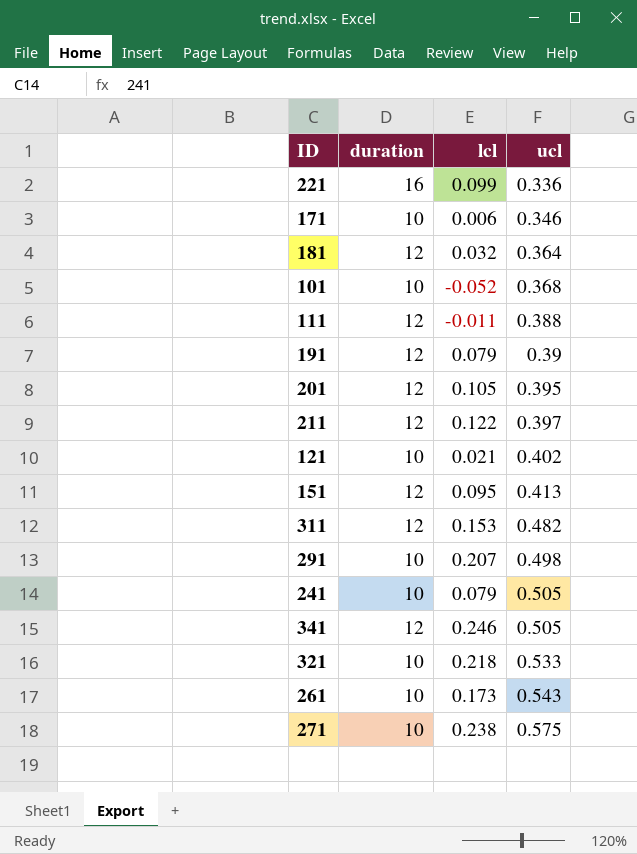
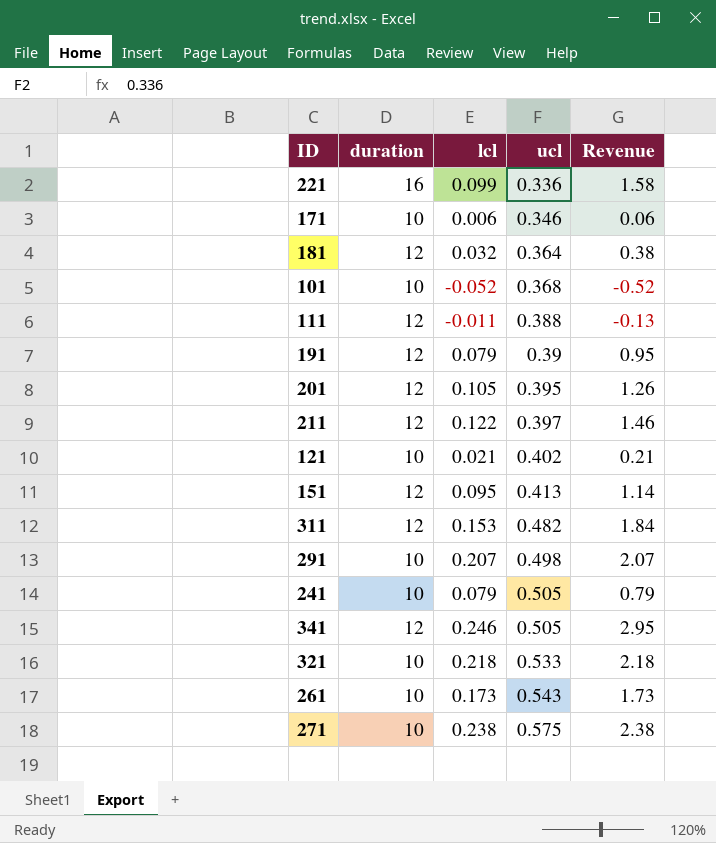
column Revenue | formula: none -> [duration] * [lcl]

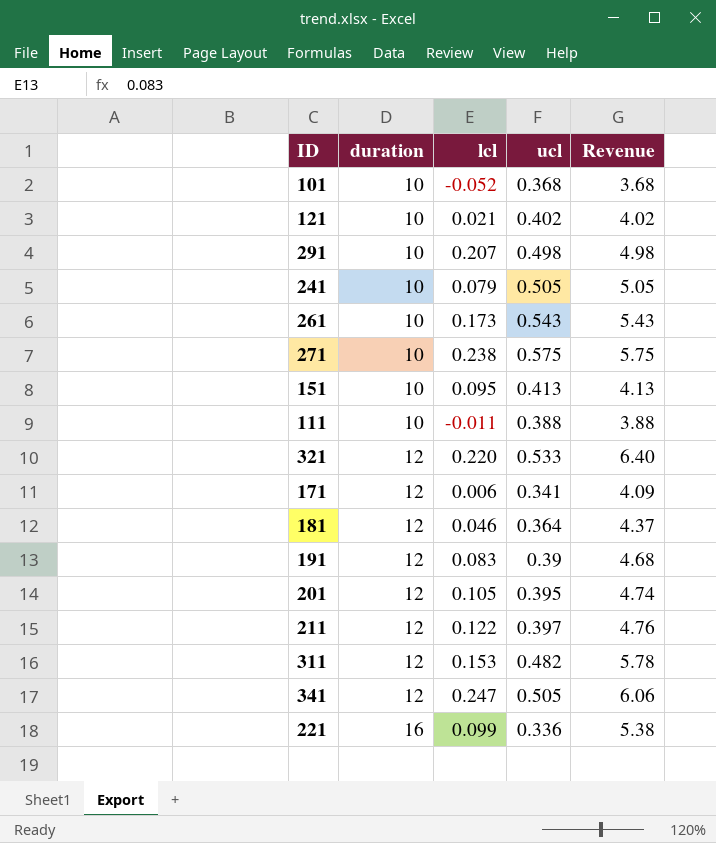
row order: ucl ascending -> duration ascending
column Revenue | formula: [duration] * [lcl] -> [duration] * [ucl]
151 | duration: 12 -> 10
111 | duration: 12 -> 10
321 | duration: 10 -> 12
321 | lcl: 0.218 -> 0.220
171 | duration: 10 -> 12
171 | ucl: 0.346 -> 0.341
181 | lcl: 0.032 -> 0.046
191 | lcl: 0.079 -> 0.083
341 | lcl: 0.246 -> 0.247

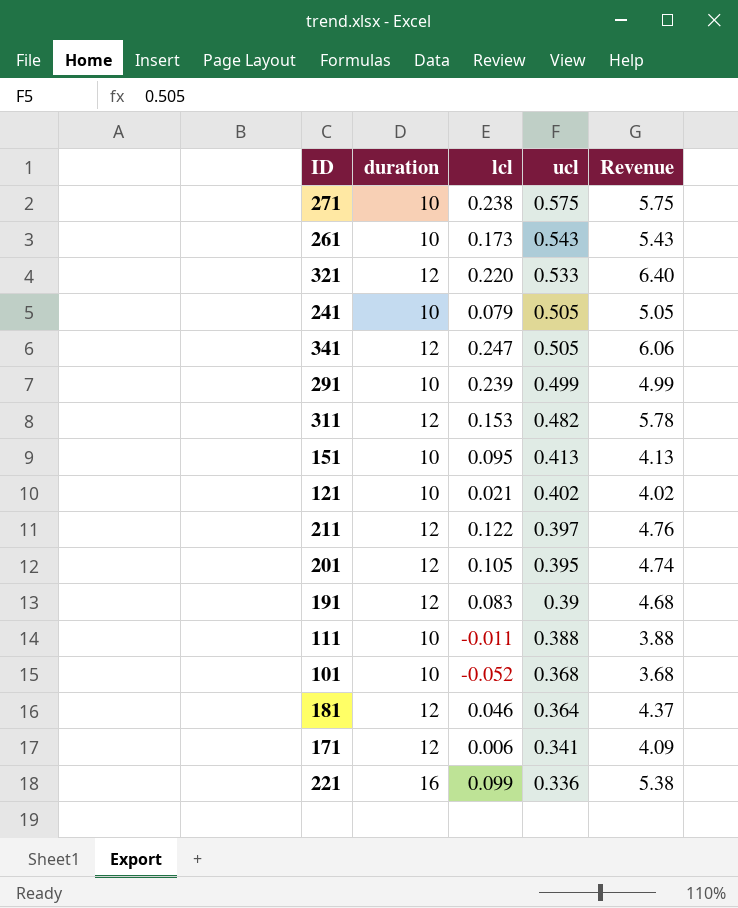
row order: duration ascending -> ucl descending
291 | lcl: 0.207 -> 0.239
291 | ucl: 0.498 -> 0.499
291 | Revenue: 4.98 -> 4.99

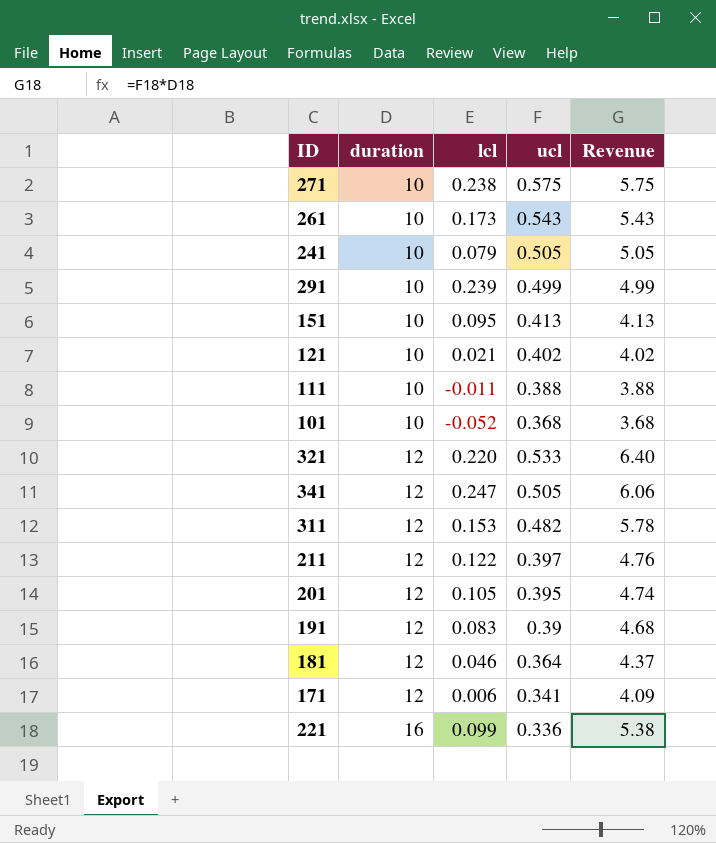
row order: ucl descending -> duration ascending

